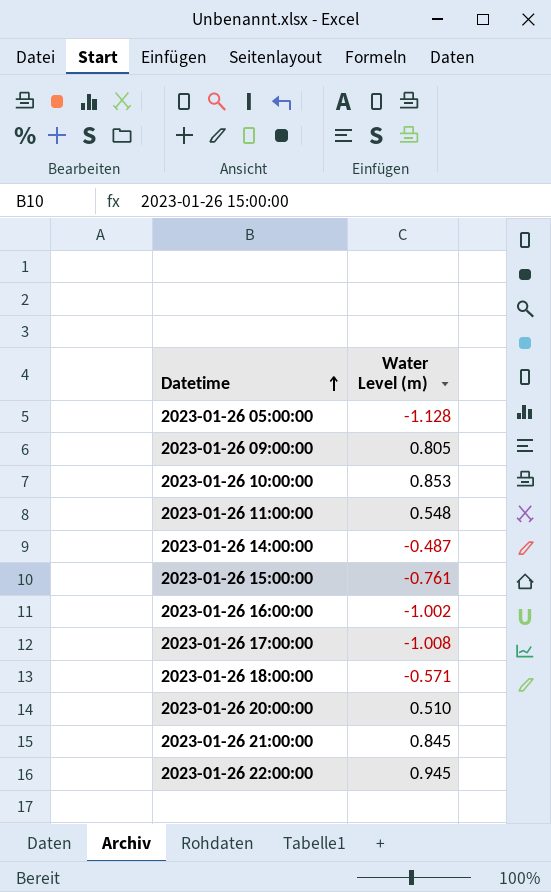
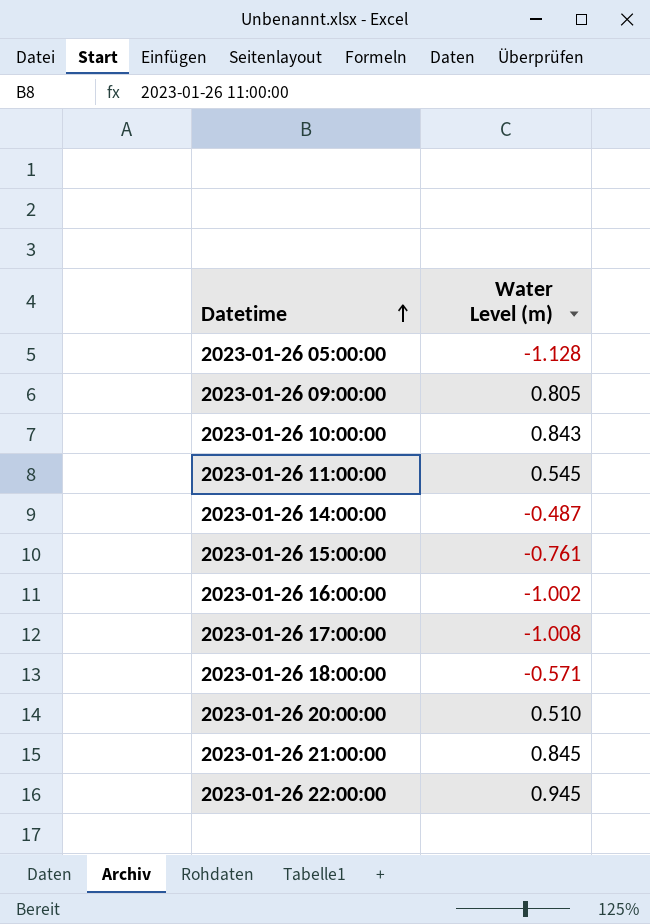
2023-01-26 10:00:00 | Water Level (m): 0.853 -> 0.843
2023-01-26 11:00:00 | Water Level (m): 0.548 -> 0.545

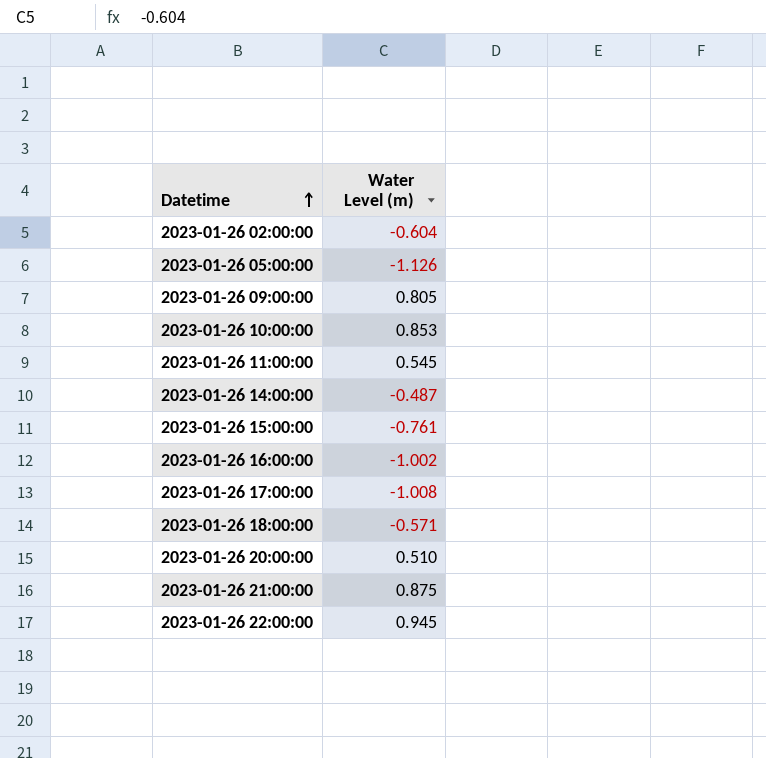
row 2023-01-26 02:00:00: none -> -0.604
2023-01-26 05:00:00 | Water Level (m): -1.128 -> -1.126
2023-01-26 10:00:00 | Water Level (m): 0.843 -> 0.853
2023-01-26 21:00:00 | Water Level (m): 0.845 -> 0.875

